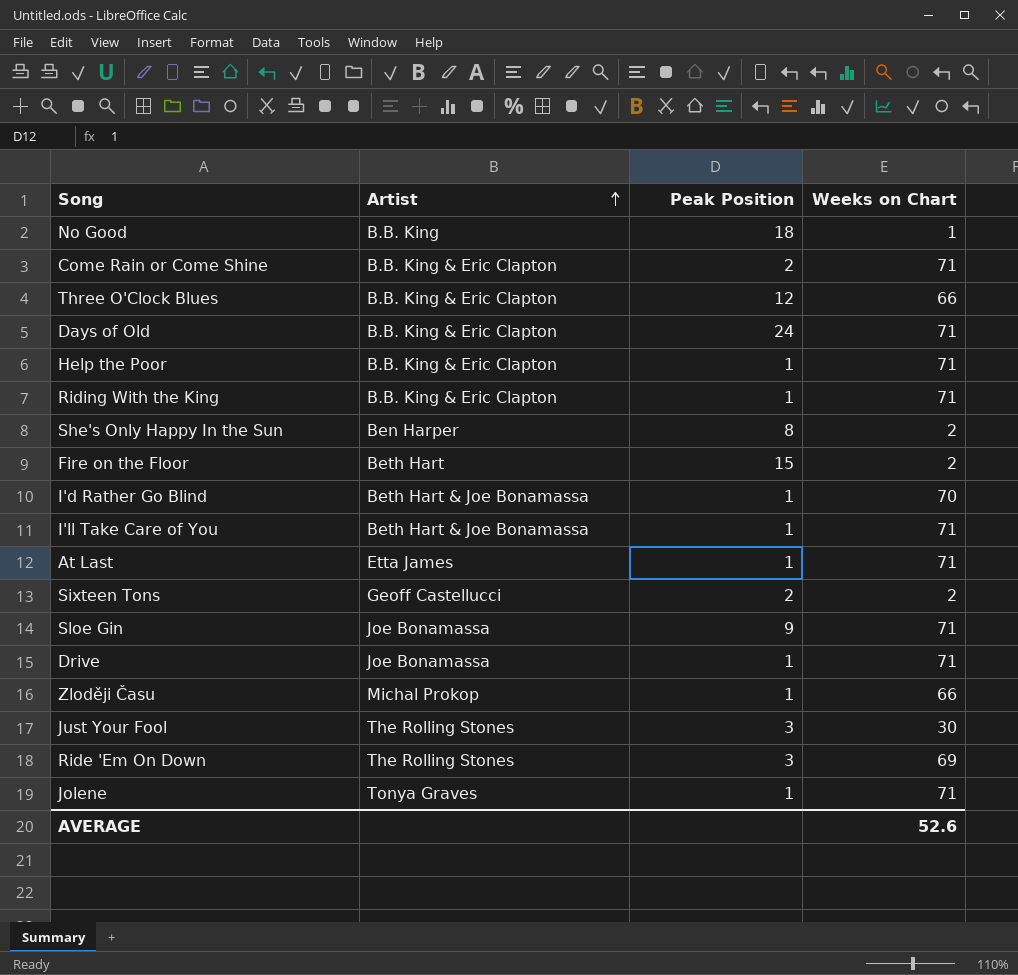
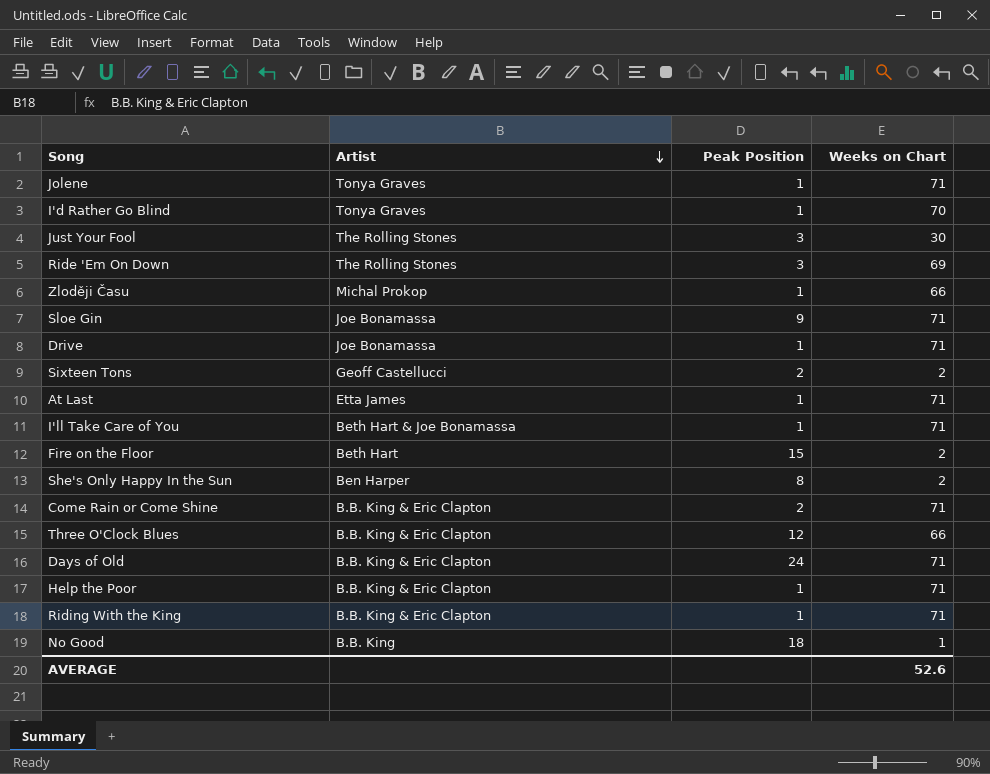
row order: Artist ascending -> Artist descending
I'd Rather Go Blind | Artist: Beth Hart & Joe Bonamassa -> Tonya Graves

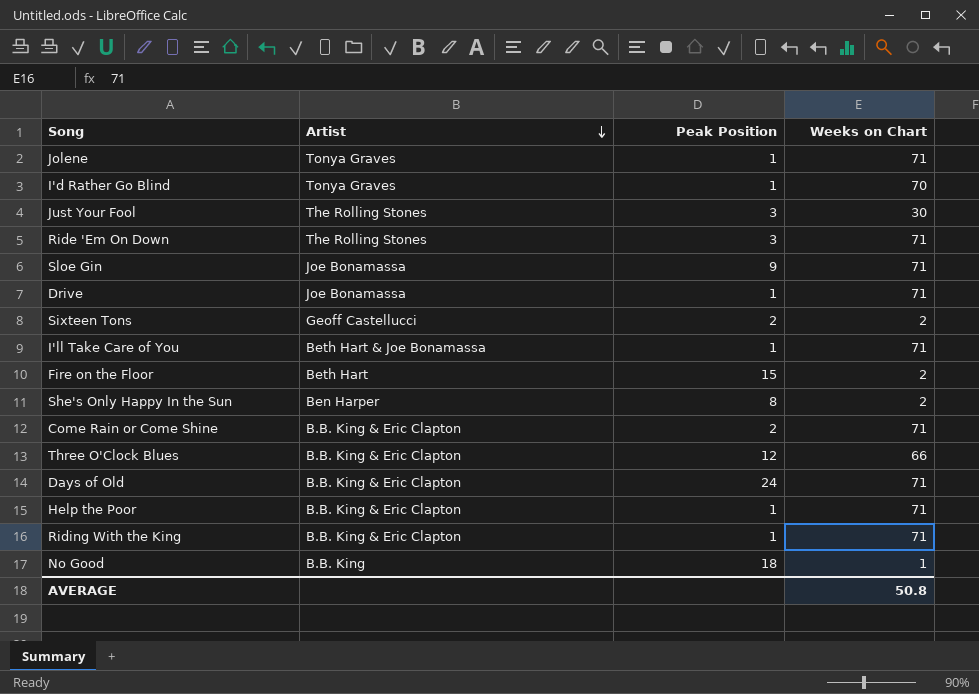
row Zloději Času: Michal Prokop | 1 | 66 -> none
row At Last: Etta James | 1 | 71 -> none
Ride 'Em On Down | Weeks on Chart: 69 -> 71
AVERAGE | Weeks on Chart: 52.6 -> 50.8

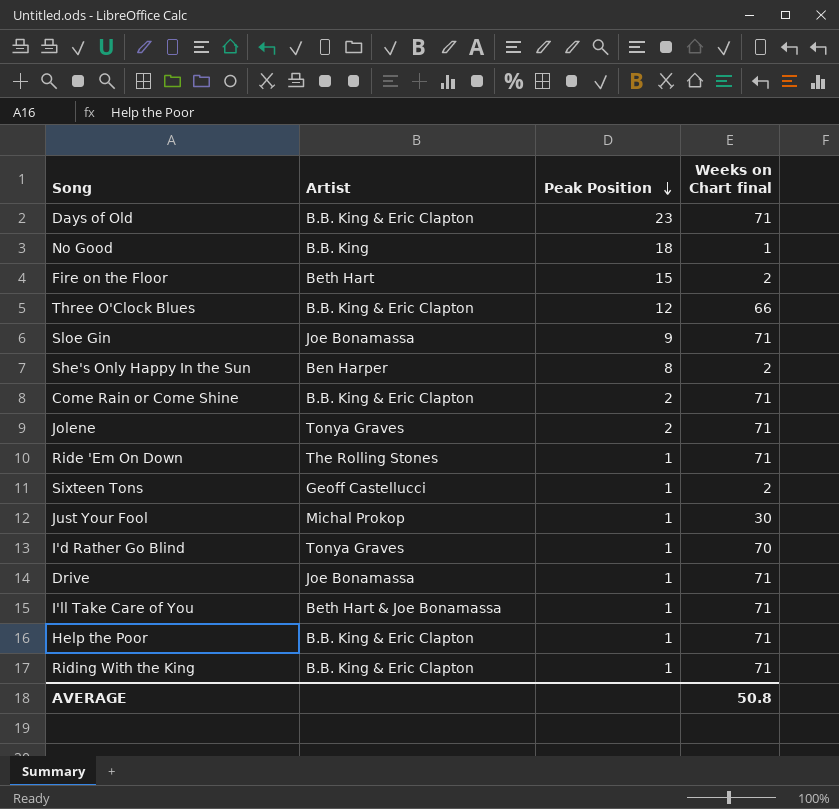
row order: Artist descending -> Peak Position descending
column name: Weeks on Chart -> Weeks on Chart final
Days of Old | Peak Position: 24 -> 23
Jolene | Peak Position: 1 -> 2
Ride 'Em On Down | Peak Position: 3 -> 1
Sixteen Tons | Peak Position: 2 -> 1
Just Your Fool | Artist: The Rolling Stones -> Michal Prokop
Just Your Fool | Peak Position: 3 -> 1

